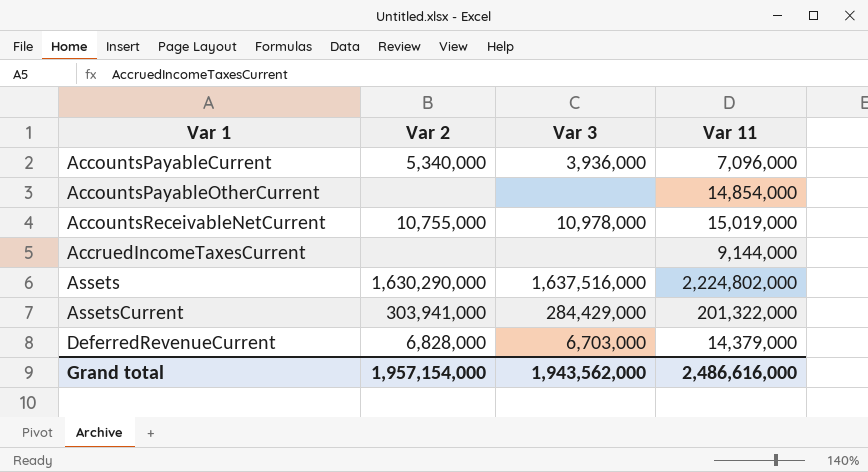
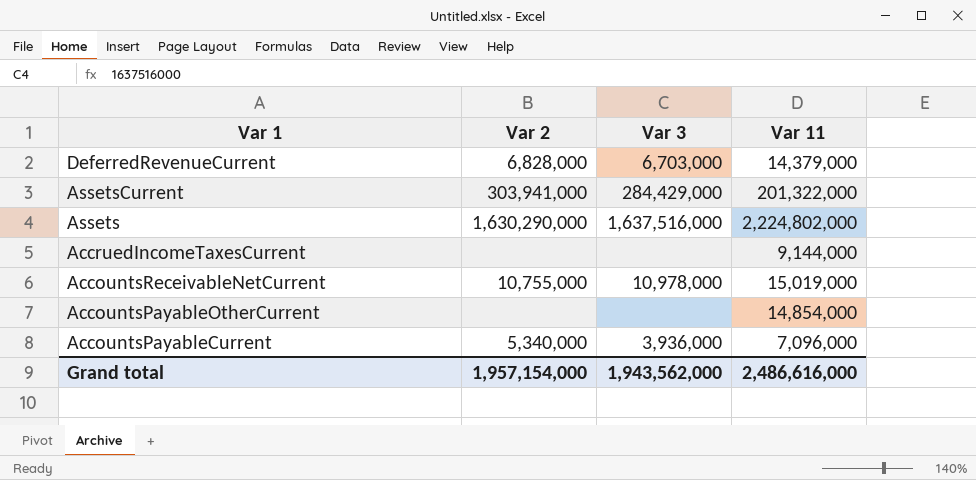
row order: Var 1 ascending -> Var 1 descending

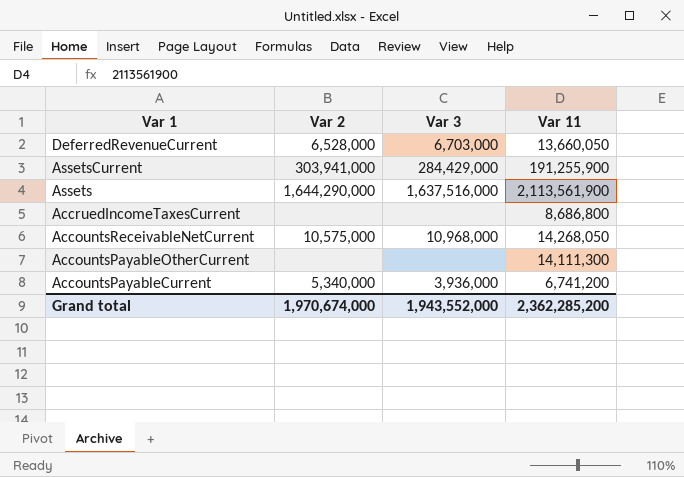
DeferredRevenueCurrent | Var 2: 6,828,000 -> 6,528,000
DeferredRevenueCurrent | Var 11: 14,379,000 -> 13,660,050
AssetsCurrent | Var 11: 201,322,000 -> 191,255,900
Assets | Var 2: 1,630,290,000 -> 1,644,290,000
Assets | Var 11: 2,224,802,000 -> 2,113,561,900
AccruedIncomeTaxesCurrent | Var 11: 9,144,000 -> 8,686,800
AccountsReceivableNetCurrent | Var 2: 10,755,000 -> 10,575,000
AccountsReceivableNetCurrent | Var 3: 10,978,000 -> 10,968,000
AccountsReceivableNetCurrent | Var 11: 15,019,000 -> 14,268,050
AccountsPayableOtherCurrent | Var 11: 14,854,000 -> 14,111,300
AccountsPayableCurrent | Var 11: 7,096,000 -> 6,741,200
Grand total | Var 2: 1,957,154,000 -> 1,970,674,000
Grand total | Var 3: 1,943,562,000 -> 1,943,552,000
Grand total | Var 11: 2,486,616,000 -> 2,362,285,200

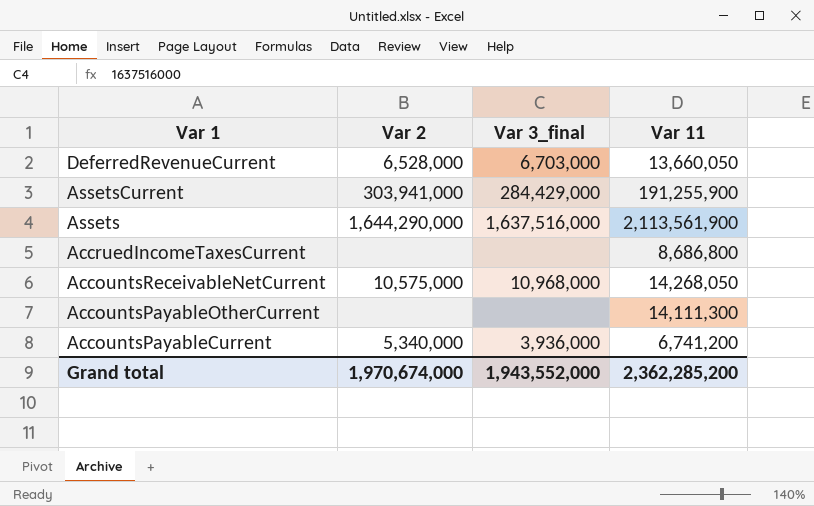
column name: Var 3 -> Var 3_final

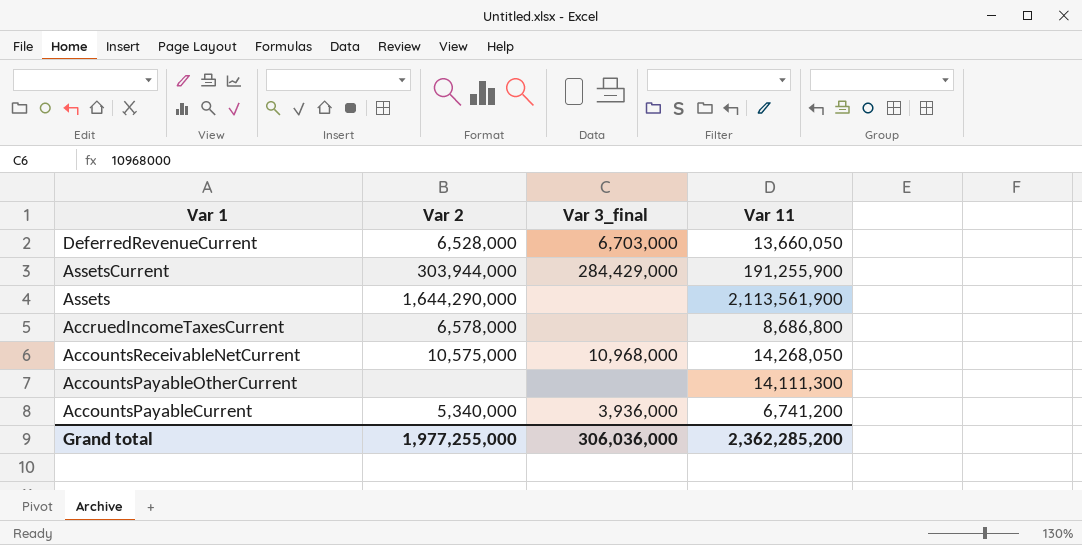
AssetsCurrent | Var 2: 303,941,000 -> 303,944,000
Assets | Var 3_final: 1,637,516,000 -> none
AccruedIncomeTaxesCurrent | Var 2: none -> 6,578,000
Grand total | Var 2: 1,970,674,000 -> 1,977,255,000
Grand total | Var 3_final: 1,943,552,000 -> 306,036,000

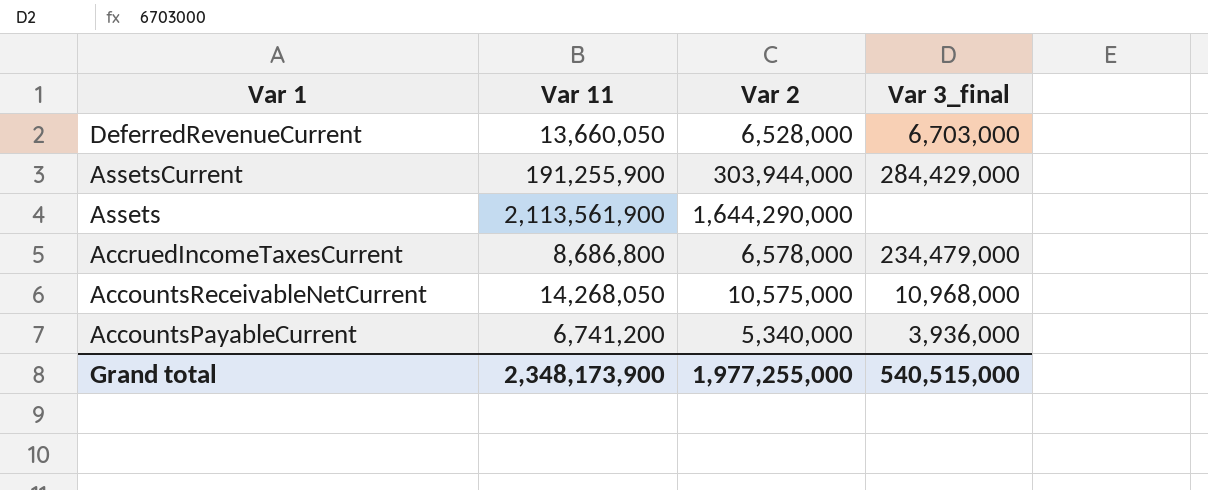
column Var 11 | position: 4 -> 2
row AccountsPayableOtherCurrent: none | none | 14,111,300 -> none
AccruedIncomeTaxesCurrent | Var 3_final: none -> 234,479,000
Grand total | Var 11: 2,362,285,200 -> 2,348,173,900
Grand total | Var 3_final: 306,036,000 -> 540,515,000

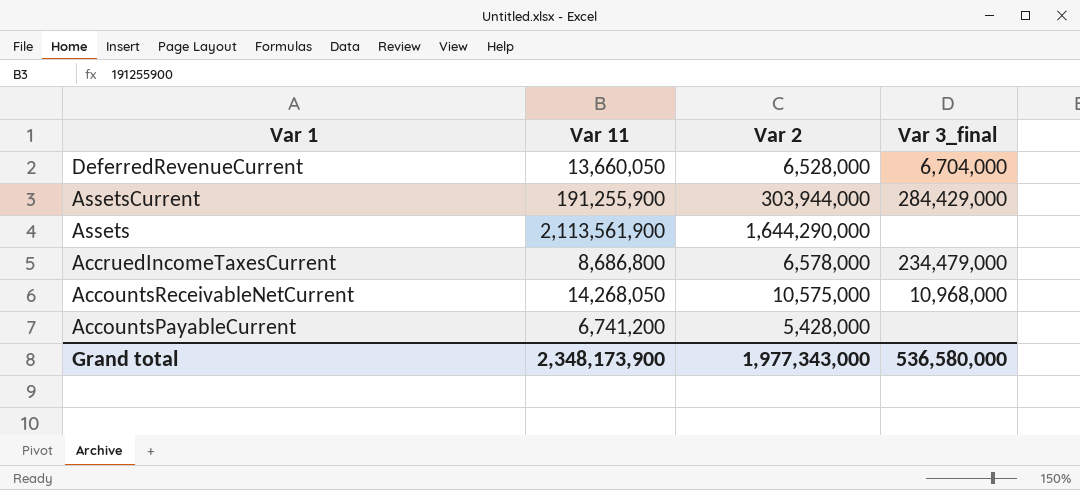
DeferredRevenueCurrent | Var 3_final: 6,703,000 -> 6,704,000
AccountsPayableCurrent | Var 2: 5,340,000 -> 5,428,000
AccountsPayableCurrent | Var 3_final: 3,936,000 -> none
Grand total | Var 2: 1,977,255,000 -> 1,977,343,000
Grand total | Var 3_final: 540,515,000 -> 536,580,000

